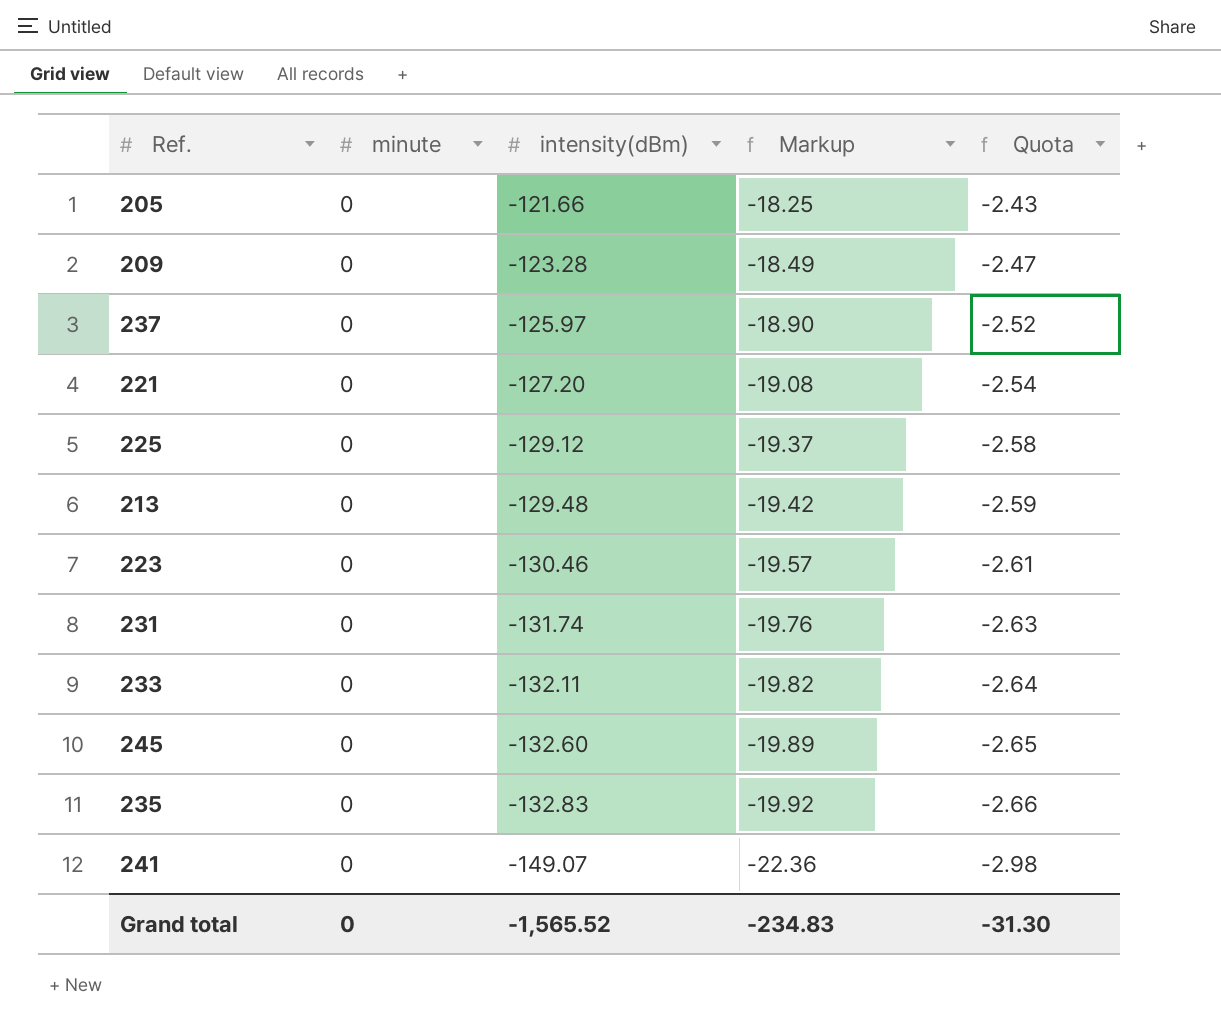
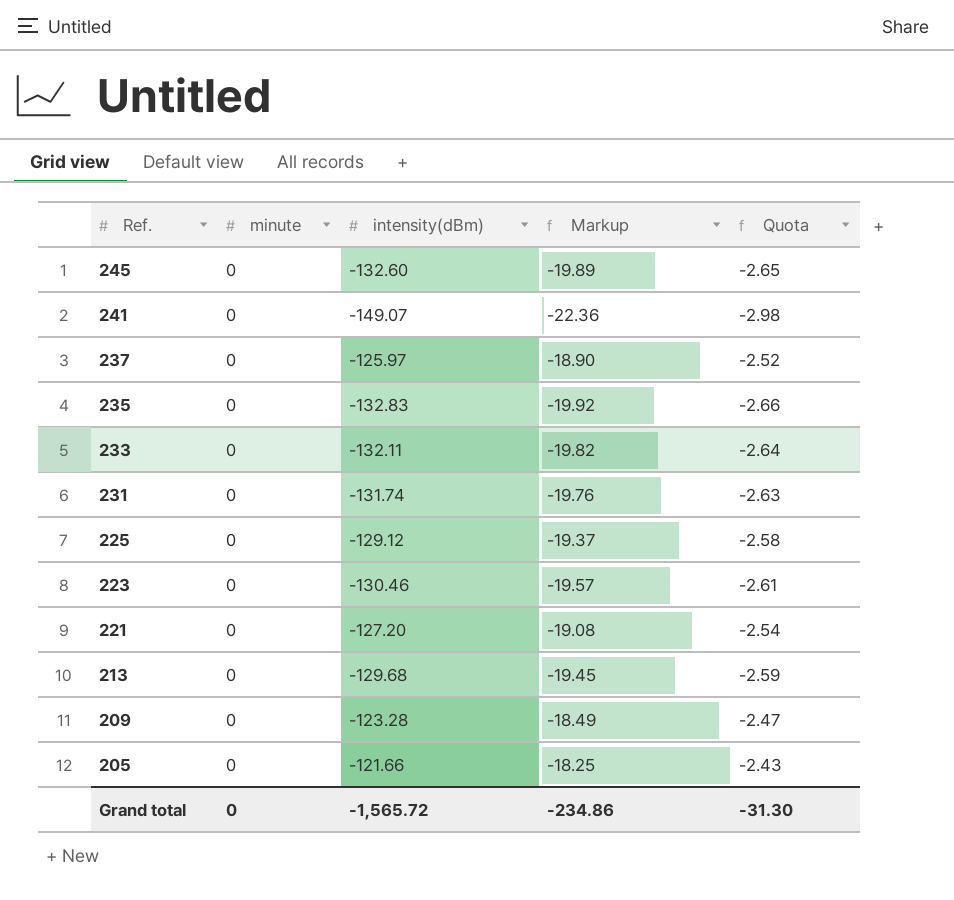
row order: intensity(dBm) descending -> Ref. descending
213 | intensity(dBm): -129.48 -> -129.68
213 | Markup: -19.42 -> -19.45
Grand total | intensity(dBm): -1,565.52 -> -1,565.72
Grand total | Markup: -234.83 -> -234.86

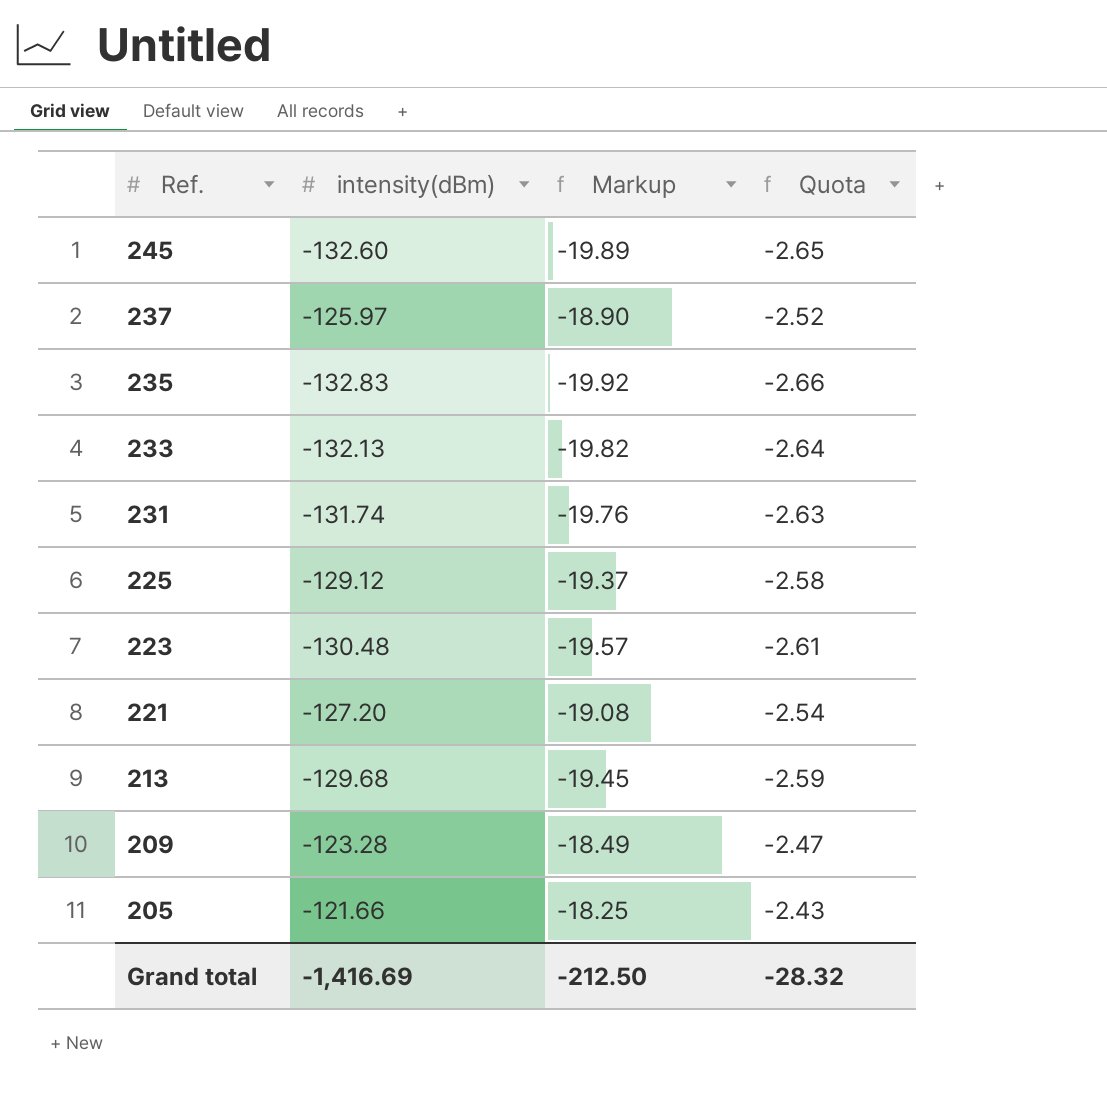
column minute | position: 2 -> none
row 241: 0 | -149.07 | -22.36 | -2.98 -> none
233 | intensity(dBm): -132.11 -> -132.13
223 | intensity(dBm): -130.46 -> -130.48
Grand total | intensity(dBm): -1,565.72 -> -1,416.69
Grand total | Markup: -234.86 -> -212.50
Grand total | Quota: -31.30 -> -28.32

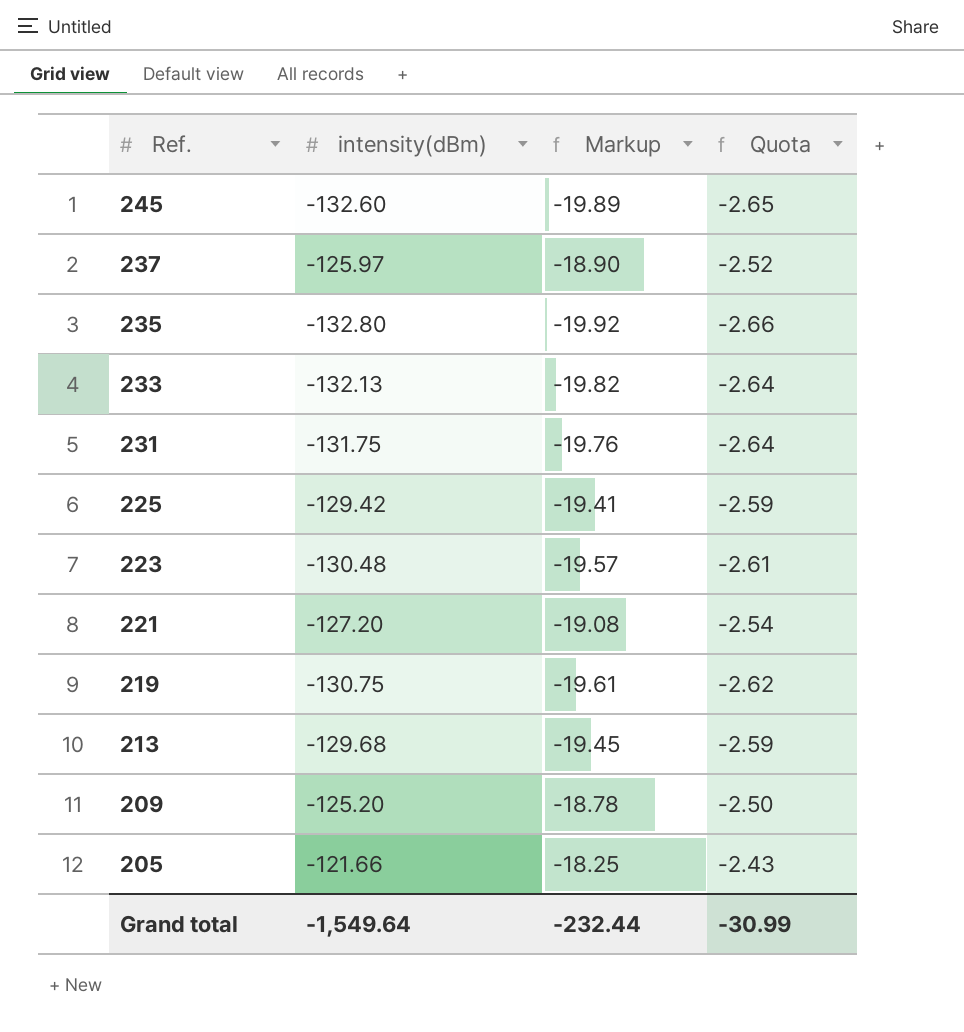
235 | intensity(dBm): -132.83 -> -132.80
231 | intensity(dBm): -131.74 -> -131.75
231 | Quota: -2.63 -> -2.64
225 | intensity(dBm): -129.12 -> -129.42
225 | Markup: -19.37 -> -19.41
225 | Quota: -2.58 -> -2.59
row 219: none -> -130.75 | -19.61 | -2.62
209 | intensity(dBm): -123.28 -> -125.20
209 | Markup: -18.49 -> -18.78
209 | Quota: -2.47 -> -2.50
Grand total | intensity(dBm): -1,416.69 -> -1,549.64
Grand total | Markup: -212.50 -> -232.44
Grand total | Quota: -28.32 -> -30.99

